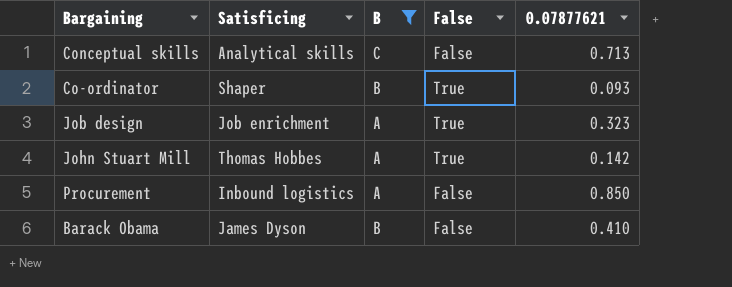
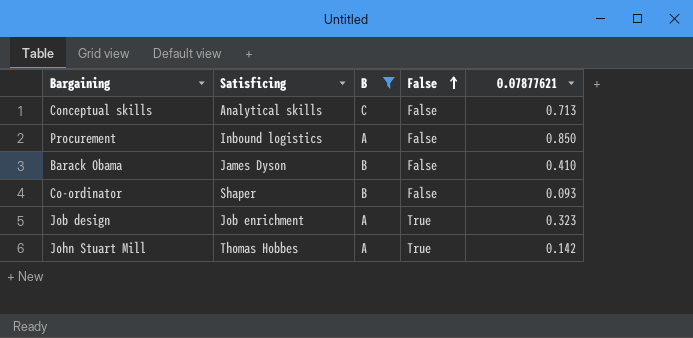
row order: none -> False ascending
Co-ordinator | False: True -> False

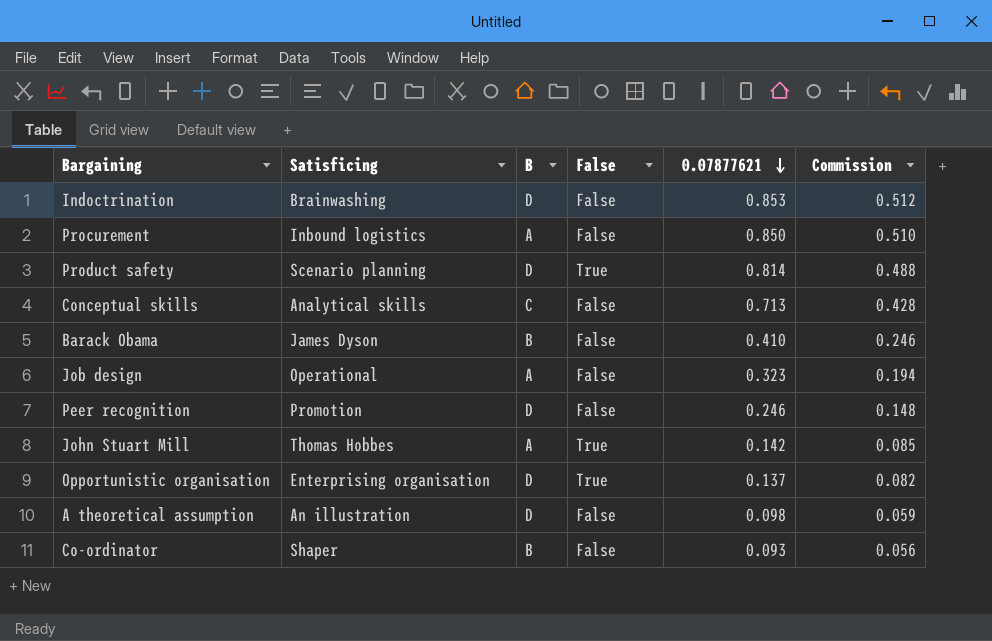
filter: B != D -> none
row order: False ascending -> 0.07877621 descending
column Commission | formula: none -> [0.07877621] * 0.6
Job design | Satisficing: Job enrichment -> Operational
Job design | False: True -> False

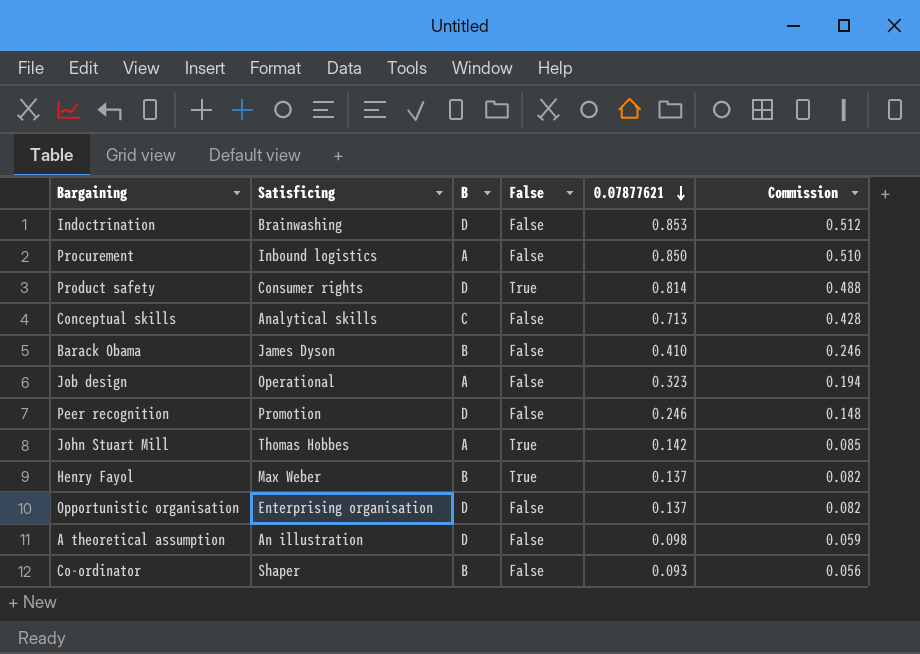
Product safety | Satisficing: Scenario planning -> Consumer rights
row Henry Fayol: none -> Max Weber | B | True | 0.137 | 0.082
Opportunistic organisation | False: True -> False

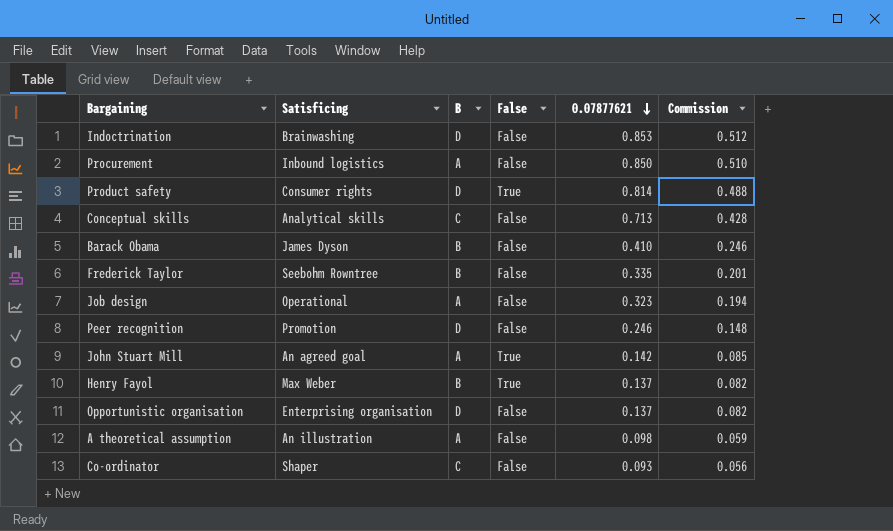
row Frederick Taylor: none -> Seebohm Rowntree | B | False | 0.335 | 0.201
John Stuart Mill | Satisficing: Thomas Hobbes -> An agreed goal
A theoretical assumption | B: D -> A
Co-ordinator | B: B -> C

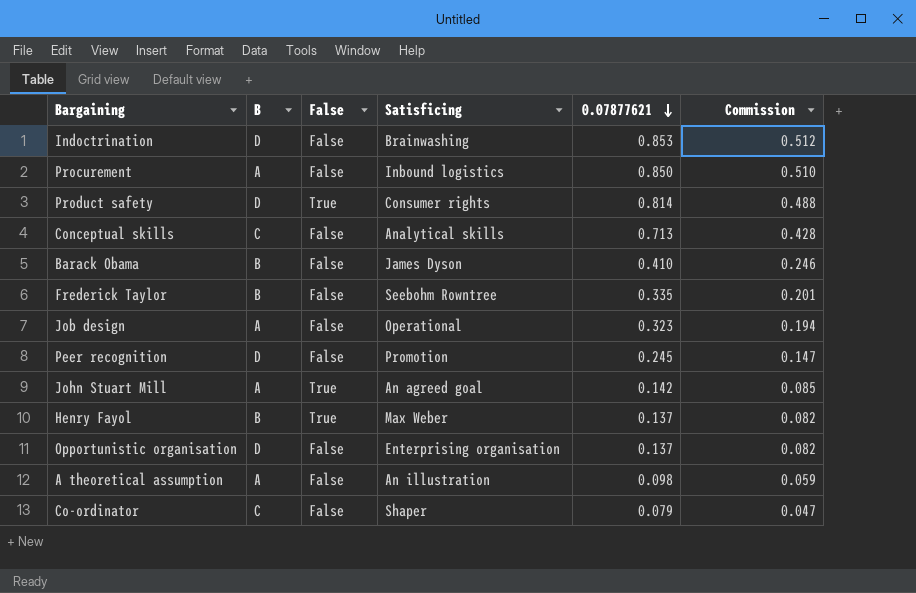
column Satisficing | position: 2 -> 4
Peer recognition | 0.07877621: 0.246 -> 0.245
Peer recognition | Commission: 0.148 -> 0.147
Co-ordinator | 0.07877621: 0.093 -> 0.079
Co-ordinator | Commission: 0.056 -> 0.047

